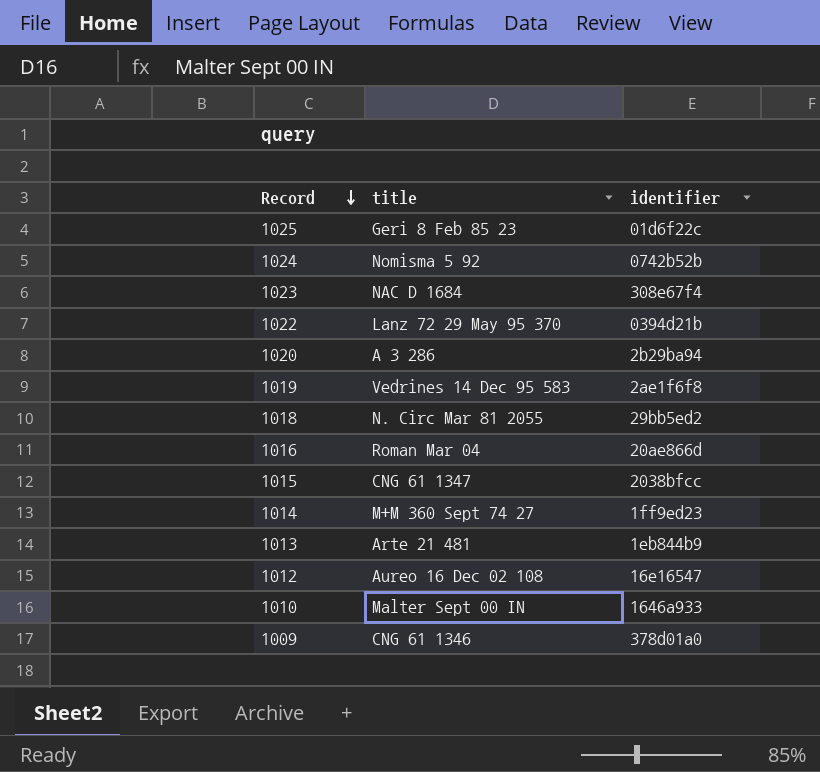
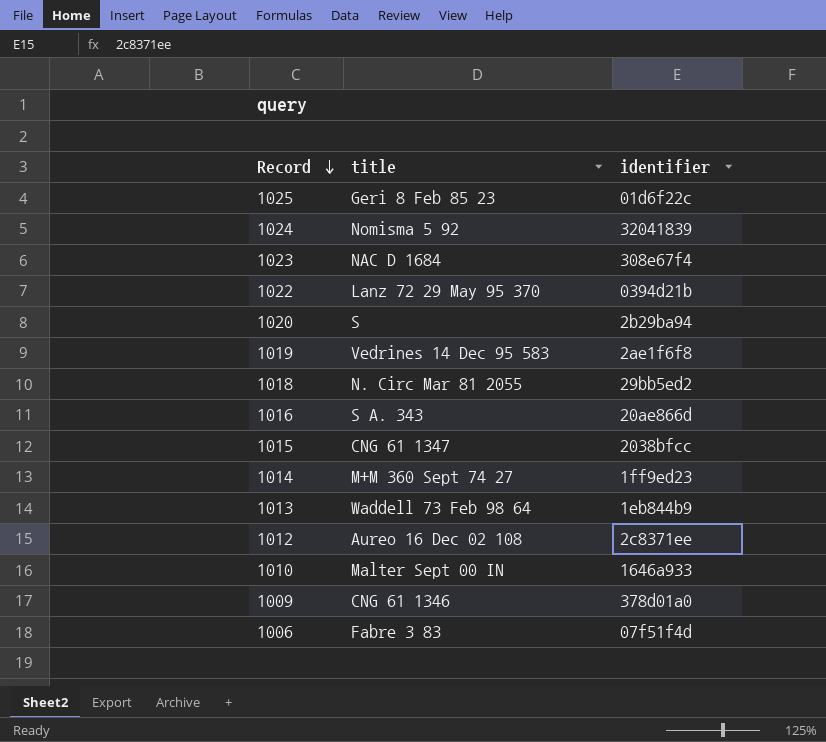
1024 | identifier: 0742b52b -> 32041839
1020 | title: A 3 286 -> S
1016 | title: Roman Mar 04 -> S A. 343
1013 | title: Arte 21 481 -> Waddell 73 Feb 98 64
1012 | identifier: 16e16547 -> 2c8371ee
row 1006: none -> Fabre 3 83 | 07f51f4d

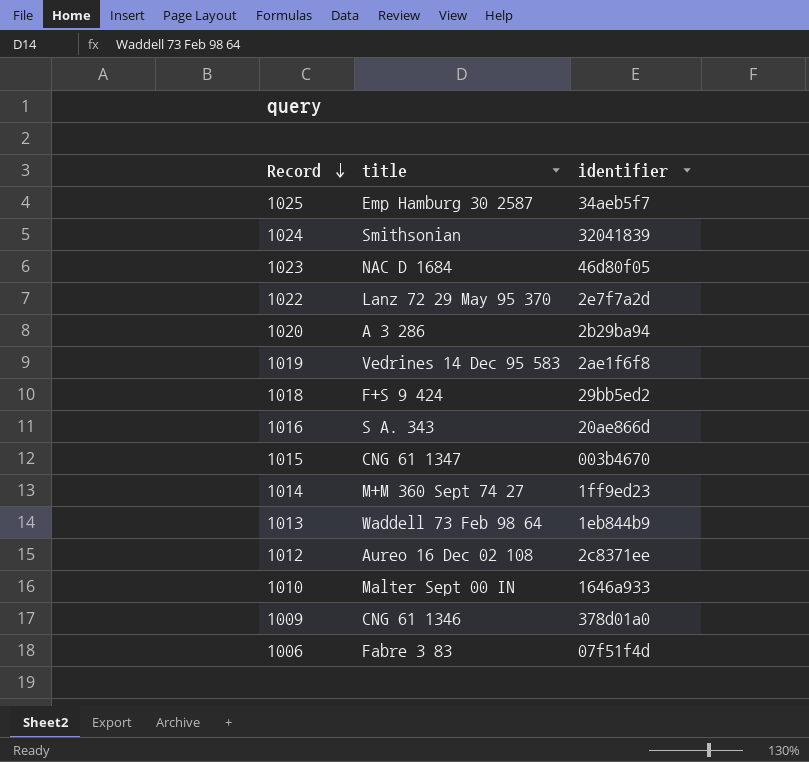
1025 | title: Geri 8 Feb 85 23 -> Emp Hamburg 30 2587
1025 | identifier: 01d6f22c -> 34aeb5f7
1024 | title: Nomisma 5 92 -> Smithsonian
1023 | identifier: 308e67f4 -> 46d80f05
1022 | identifier: 0394d21b -> 2e7f7a2d
1020 | title: S -> A 3 286
1018 | title: N. Circ Mar 81 2055 -> F+S 9 424
1015 | identifier: 2038bfcc -> 003b4670

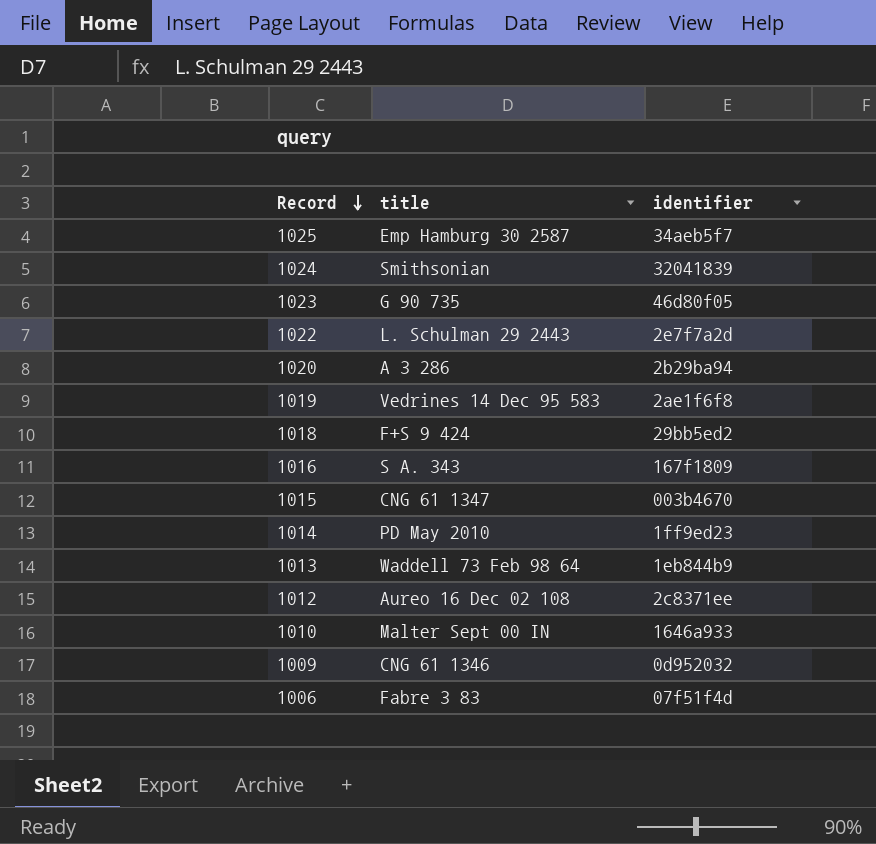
1023 | title: NAC D 1684 -> G 90 735
1022 | title: Lanz 72 29 May 95 370 -> L. Schulman 29 2443
1016 | identifier: 20ae866d -> 167f1809
1014 | title: M+M 360 Sept 74 27 -> PD May 2010
1009 | identifier: 378d01a0 -> 0d952032

